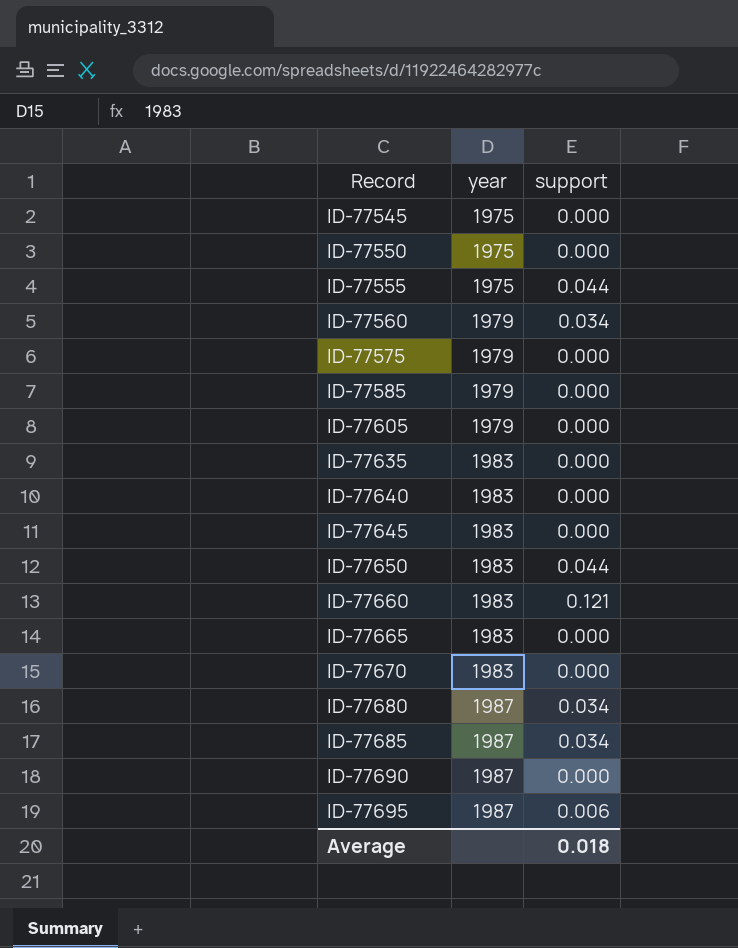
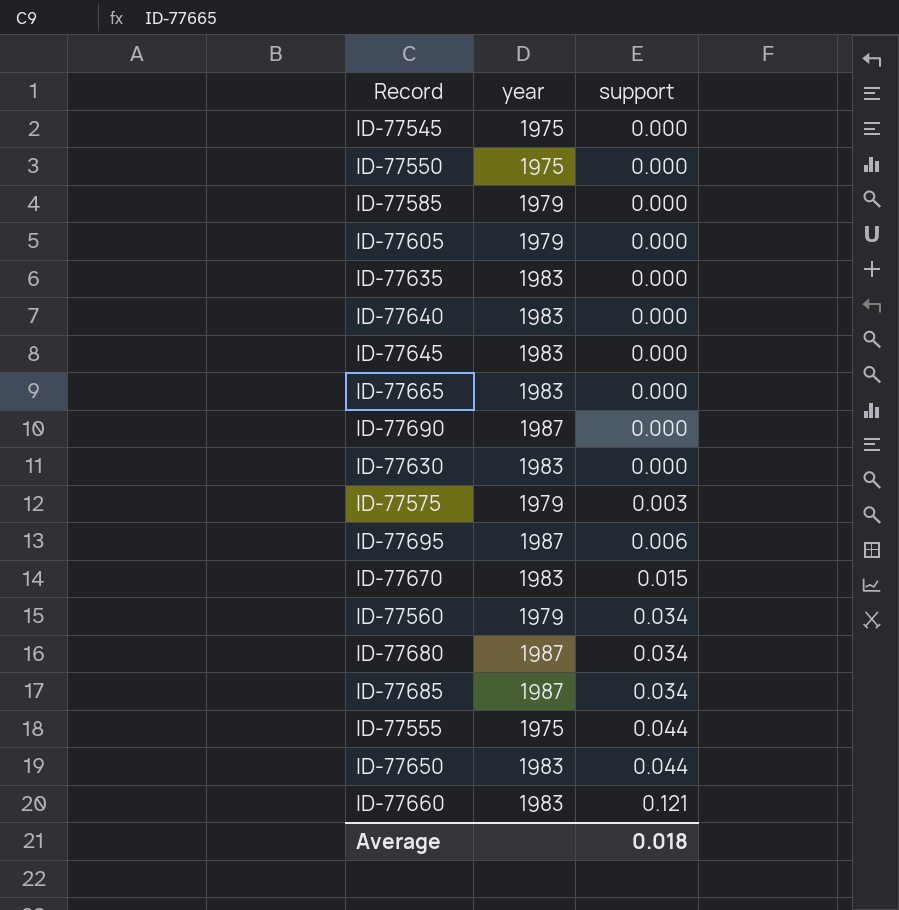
row order: Record ascending -> support ascending
row ID-77630: none -> 1983 | 0.000
ID-77575 | support: 0.000 -> 0.003
ID-77670 | support: 0.000 -> 0.015

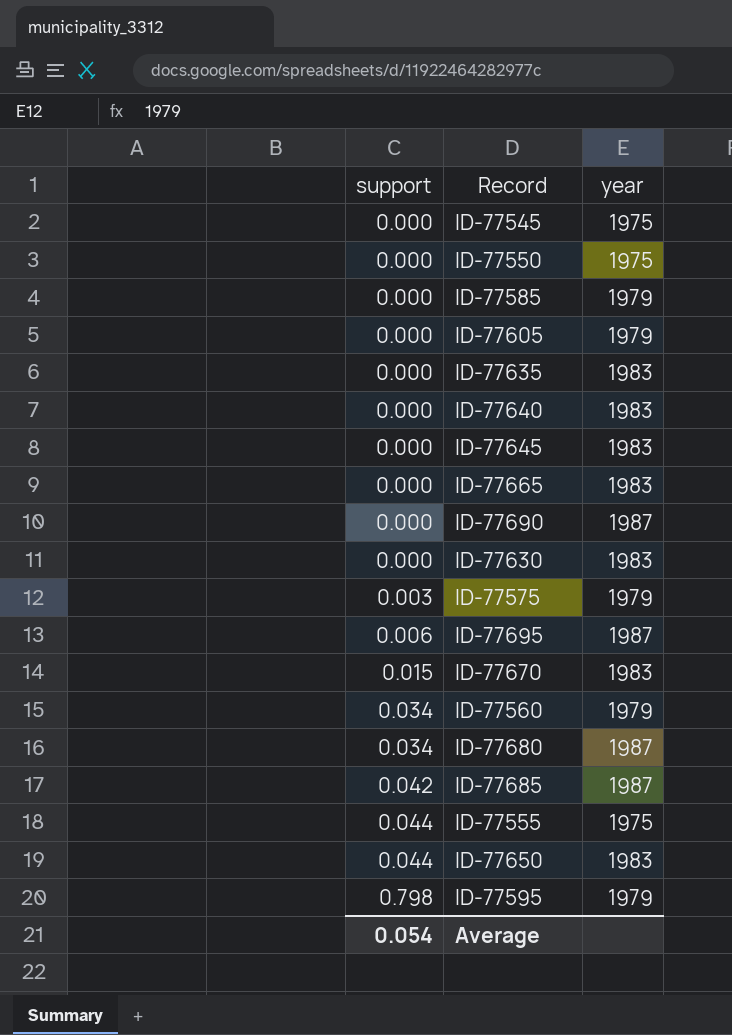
column support | position: 3 -> 1
row ID-77660: 1983 | 0.121 -> none
ID-77685 | support: 0.034 -> 0.042
row ID-77595: none -> 0.798 | 1979
Average | support: 0.018 -> 0.054

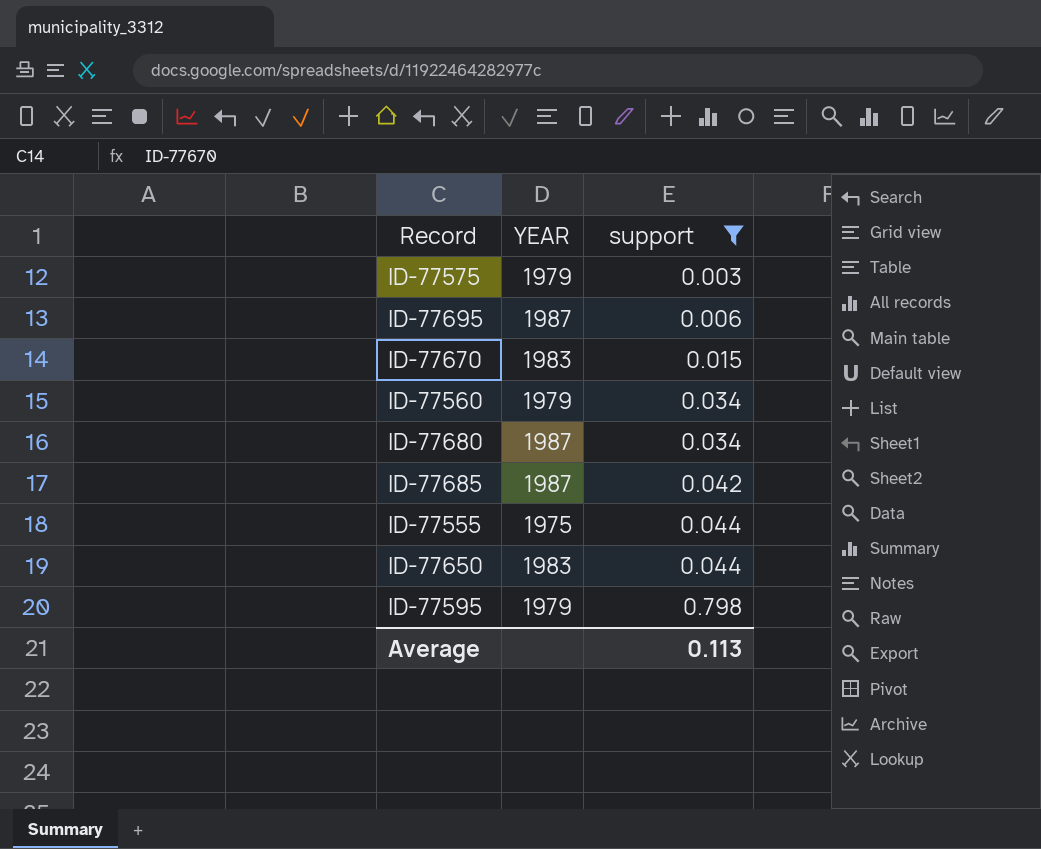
filter: none -> support != 0.000
column name: year -> YEAR
column support | position: 1 -> 3
Average | support: 0.054 -> 0.113

